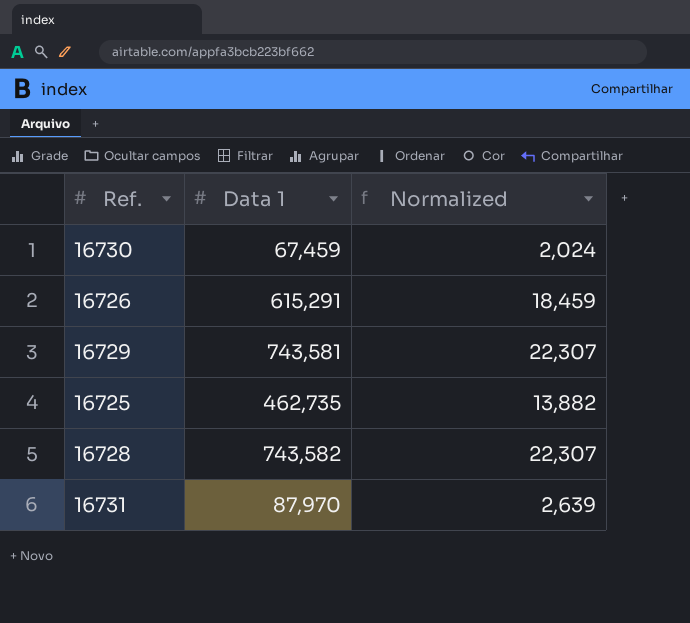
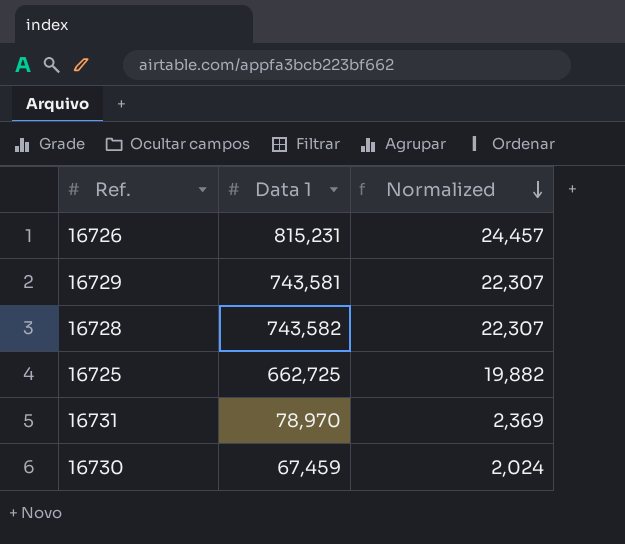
row order: none -> Normalized descending
16726 | Data 1: 615,291 -> 815,231
16726 | Normalized: 18,459 -> 24,457
16725 | Data 1: 462,735 -> 662,725
16725 | Normalized: 13,882 -> 19,882
16731 | Data 1: 87,970 -> 78,970
16731 | Normalized: 2,639 -> 2,369

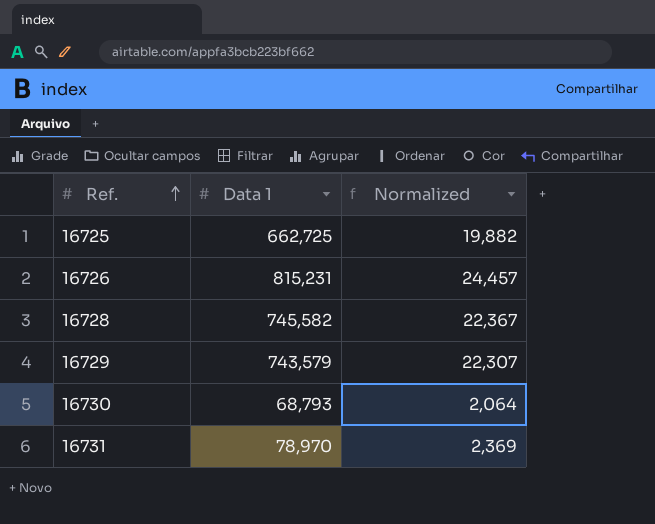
row order: Normalized descending -> Ref. ascending
16728 | Data 1: 743,582 -> 745,582
16728 | Normalized: 22,307 -> 22,367
16729 | Data 1: 743,581 -> 743,579
16730 | Data 1: 67,459 -> 68,793
16730 | Normalized: 2,024 -> 2,064

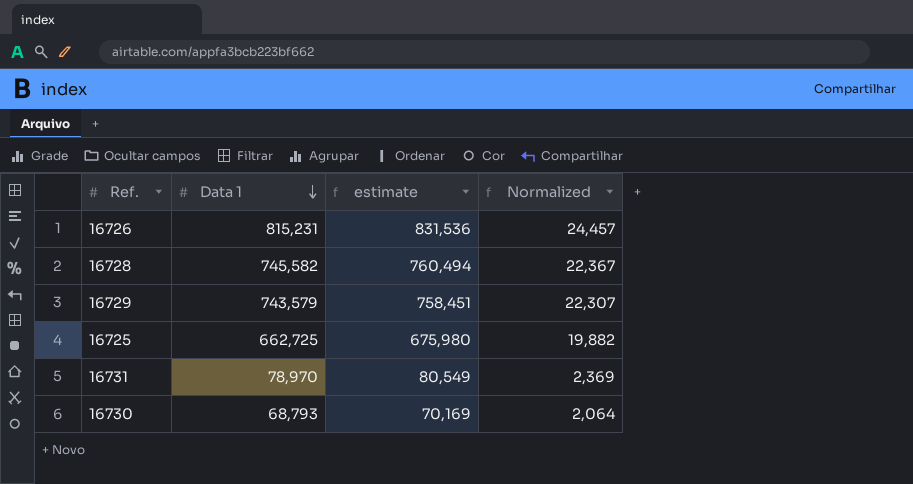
row order: Ref. ascending -> Data 1 descending
column estimate | formula: none -> [Data 1] * 1.02

